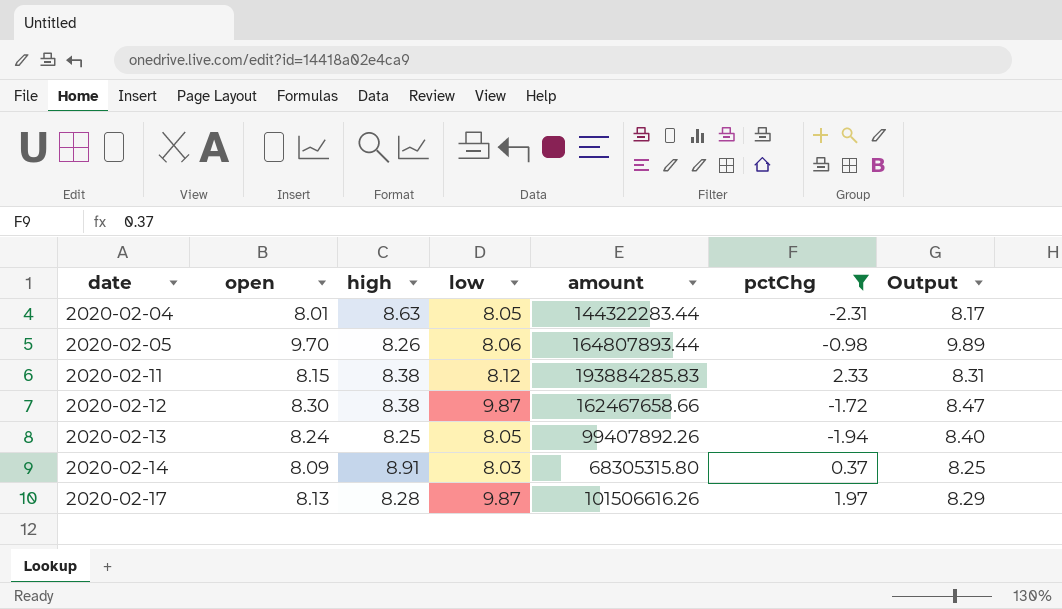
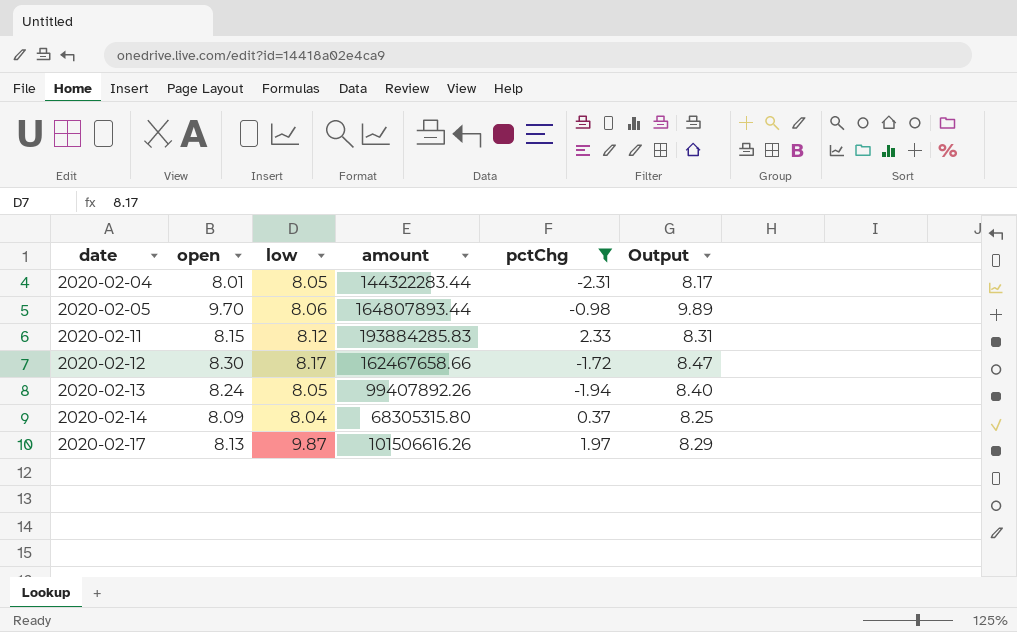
column high | position: 3 -> none
2020-02-12 | low: 9.87 -> 8.17
2020-02-14 | low: 8.03 -> 8.04

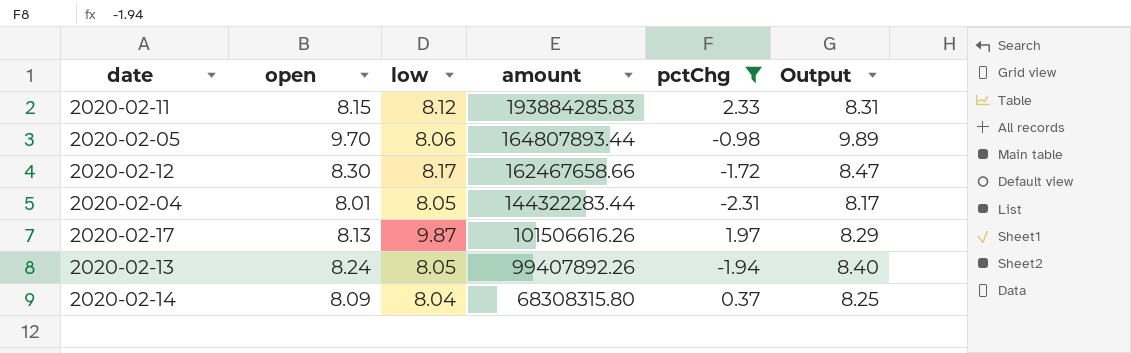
row order: date ascending -> amount descending
2020-02-14 | amount: 68305315.80 -> 68308315.80

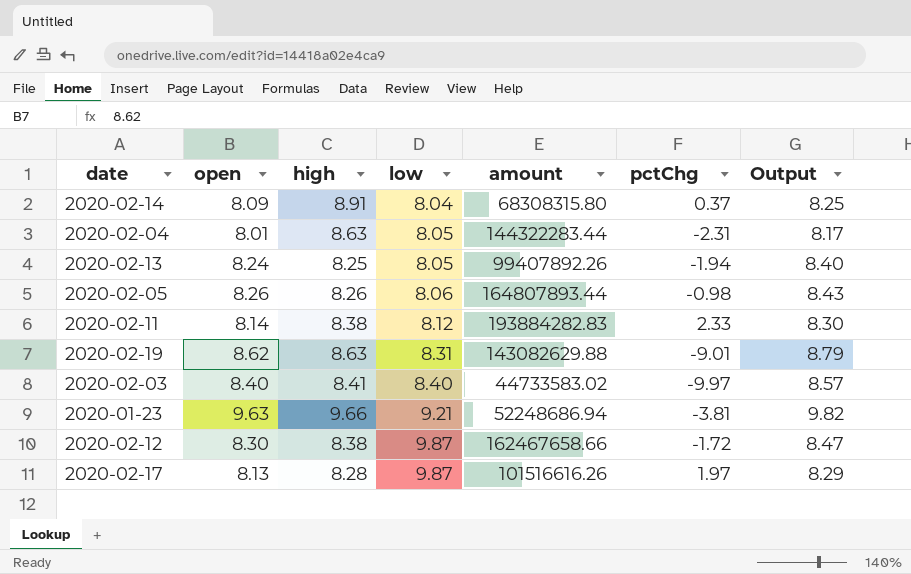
filter: pctChg >= -2.31 -> none
row order: amount descending -> low ascending
column high | position: none -> 3
2020-02-05 | open: 9.70 -> 8.26
2020-02-05 | Output: 9.89 -> 8.43
2020-02-11 | open: 8.15 -> 8.14
2020-02-11 | amount: 193884285.83 -> 193884282.83
2020-02-11 | Output: 8.31 -> 8.30
2020-02-12 | low: 8.17 -> 9.87
2020-02-17 | amount: 101506616.26 -> 101516616.26

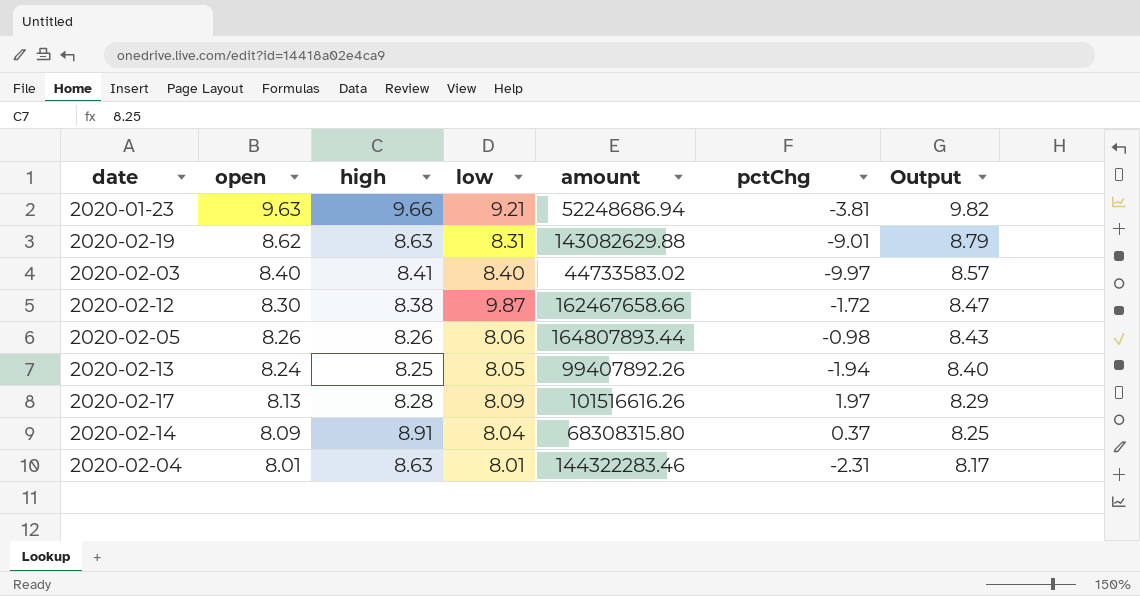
row order: low ascending -> open descending
row 2020-02-11: 8.14 | 8.38 | 8.12 | 193884282.83 | 2.33 | 8.30 -> none
2020-02-17 | low: 9.87 -> 8.09
2020-02-04 | low: 8.05 -> 8.01
2020-02-04 | amount: 144322283.44 -> 144322283.46

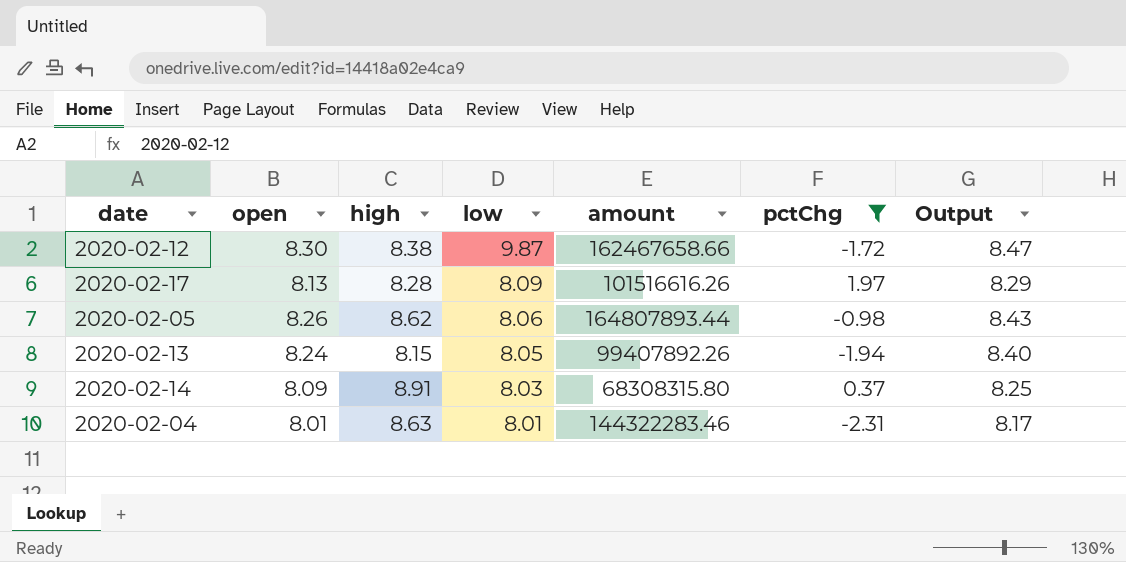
filter: none -> pctChg >= -2.31
row order: open descending -> low descending
2020-02-05 | high: 8.26 -> 8.62
2020-02-13 | high: 8.25 -> 8.15
2020-02-14 | low: 8.04 -> 8.03

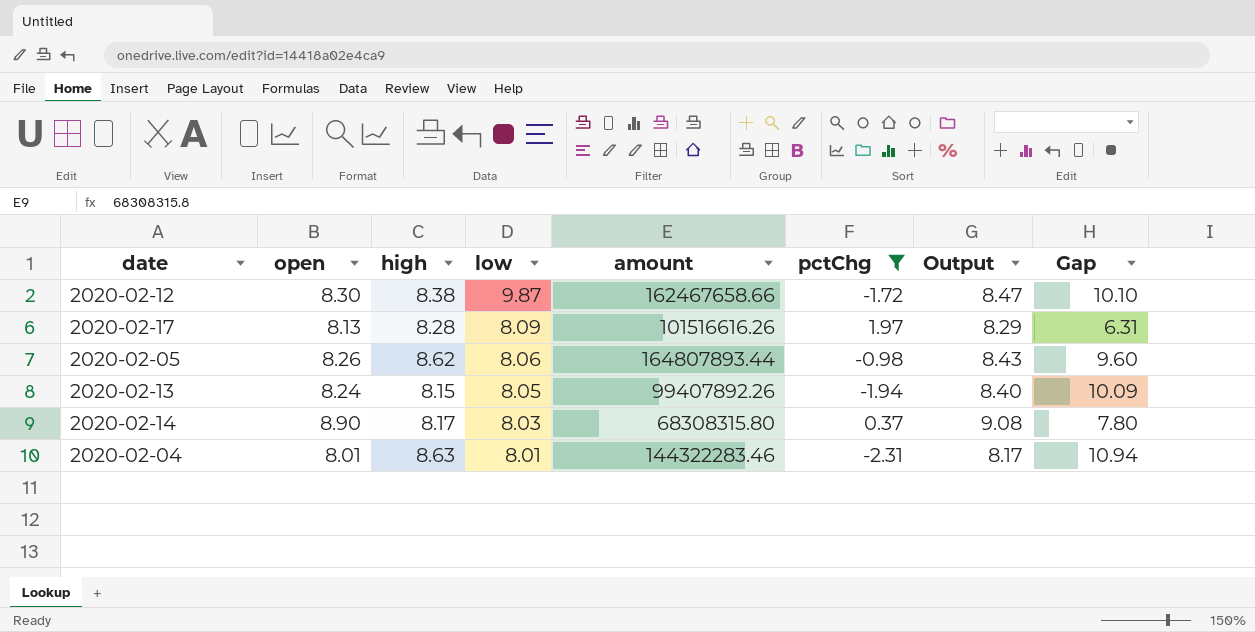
column Gap | formula: none -> [high] - [pctChg]
2020-02-14 | open: 8.09 -> 8.90
2020-02-14 | high: 8.91 -> 8.17
2020-02-14 | Output: 8.25 -> 9.08

